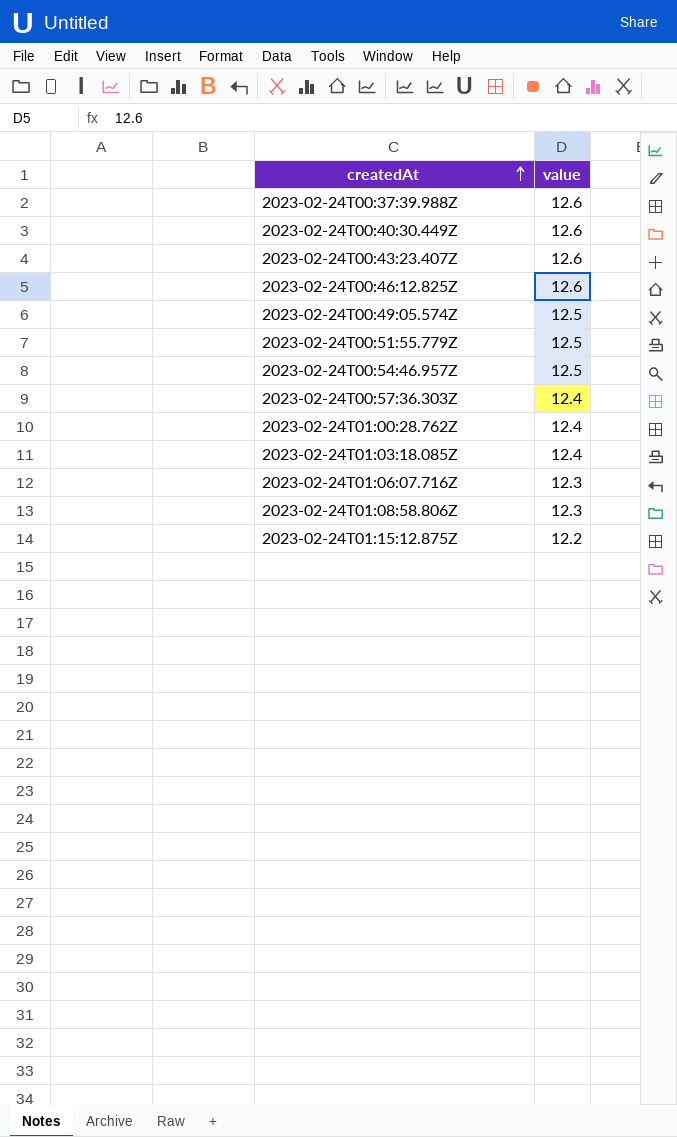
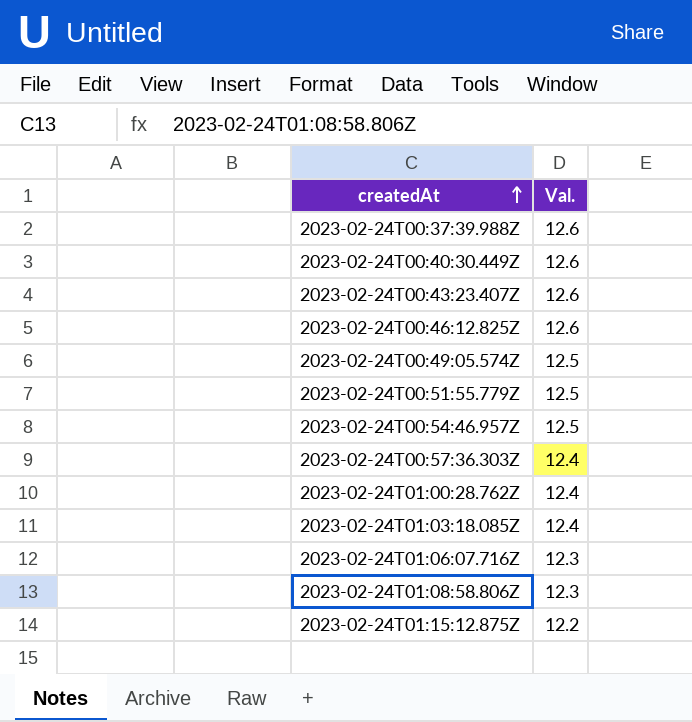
column name: value -> Val.

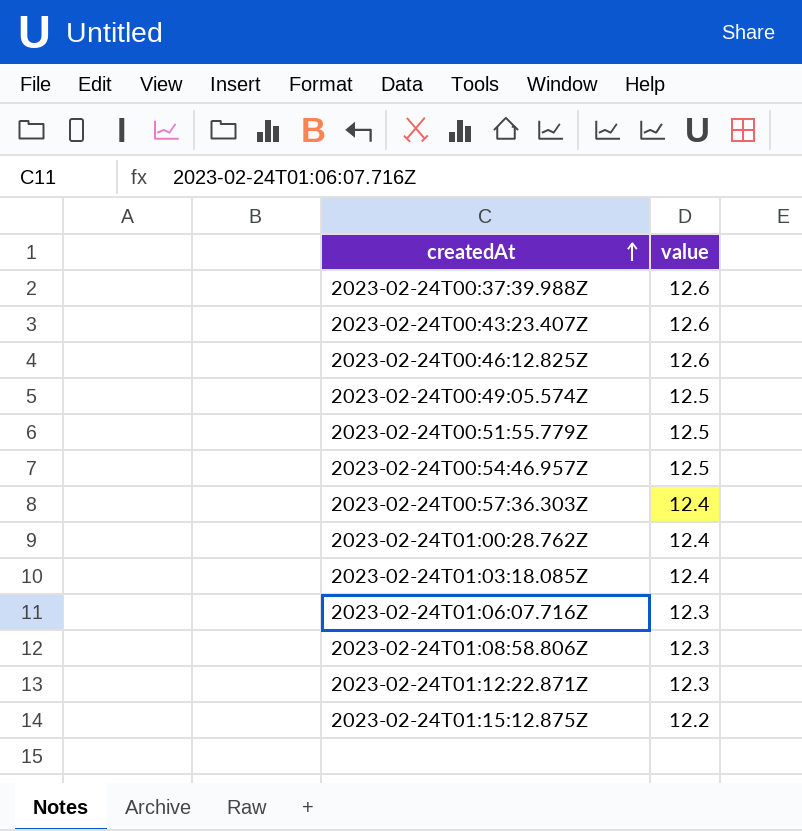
column name: Val. -> value
row 2023-02-24T00:40:30.449Z: 12.6 -> none
row 2023-02-24T01:12:22.871Z: none -> 12.3

